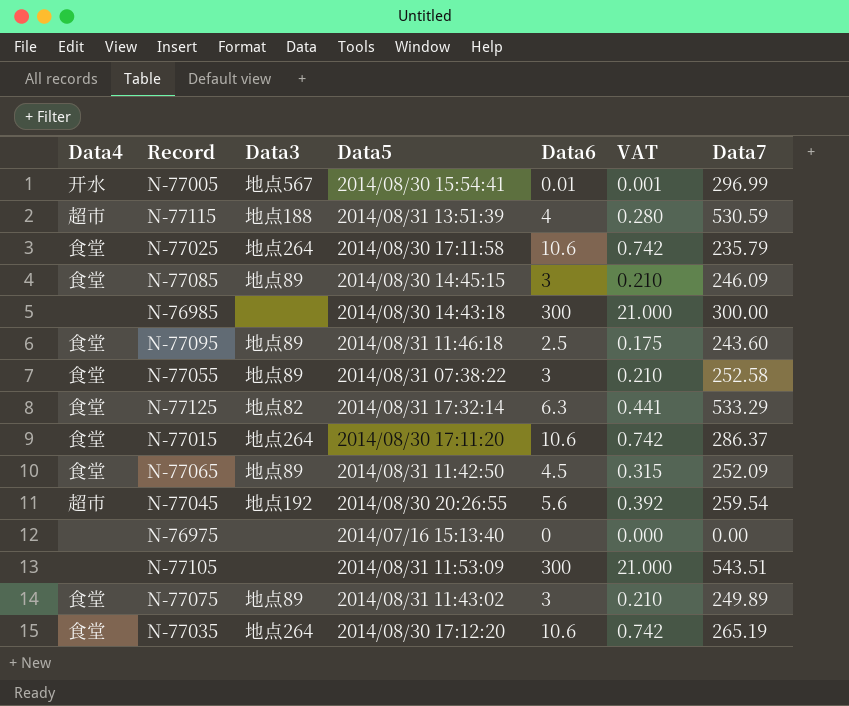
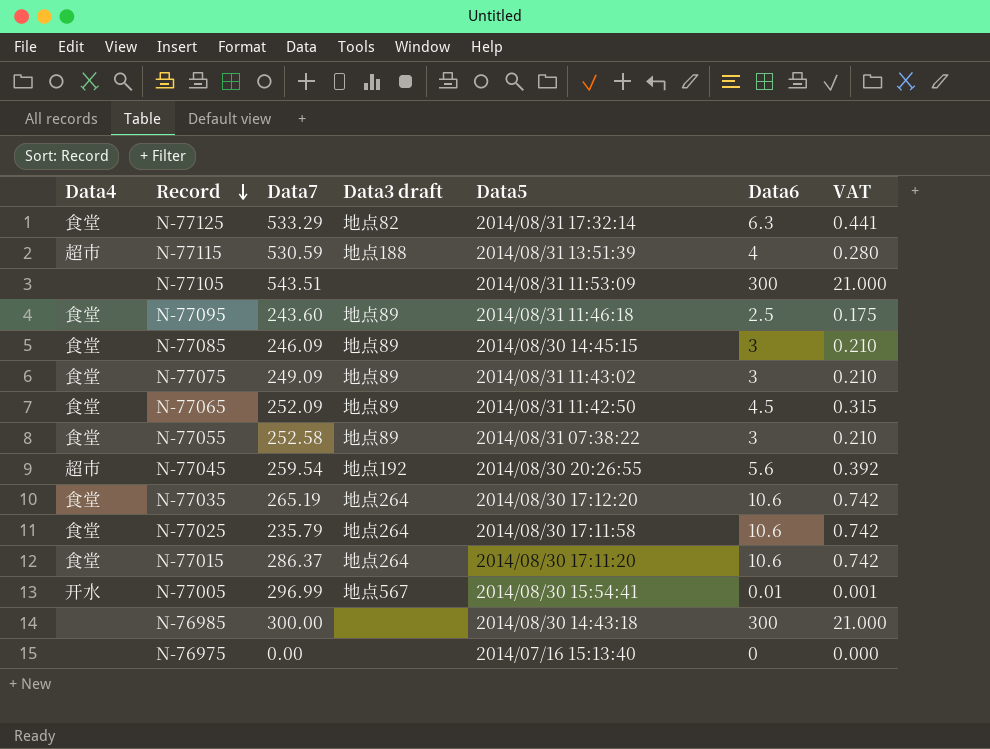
row order: none -> Record descending
column Data7 | position: 7 -> 3
column name: Data3 -> Data3 draft
N-77075 | Data7: 249.89 -> 249.09

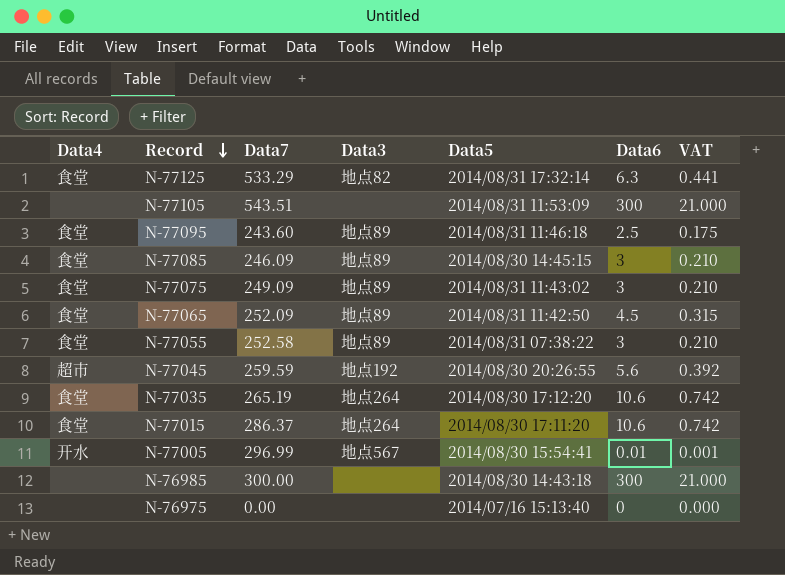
column name: Data3 draft -> Data3
row N-77115: 超市 | 530.59 | 地点188 | 2014/08/31 13:51:39 | 4 | 0.280 -> none
row N-77025: 食堂 | 235.79 | 地点264 | 2014/08/30 17:11:58 | 10.6 | 0.742 -> none
N-77045 | Data7: 259.54 -> 259.59

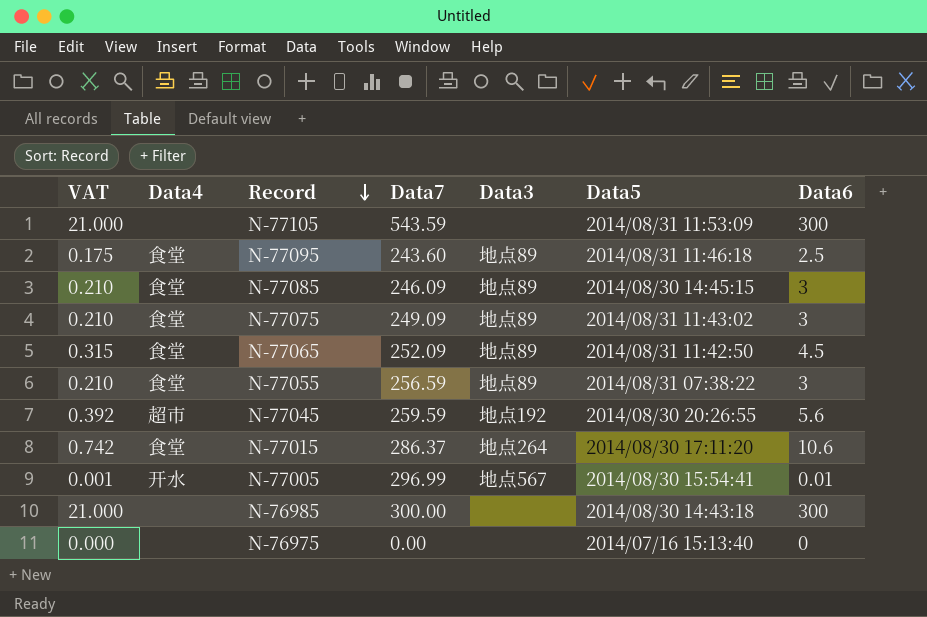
column VAT | position: 7 -> 1
row N-77125: 食堂 | 533.29 | 地点82 | 2014/08/31 17:32:14 | 6.3 | 0.441 -> none
row N-77035: 食堂 | 265.19 | 地点264 | 2014/08/30 17:12:20 | 10.6 | 0.742 -> none
N-77105 | Data7: 543.51 -> 543.59
N-77055 | Data7: 252.58 -> 256.59

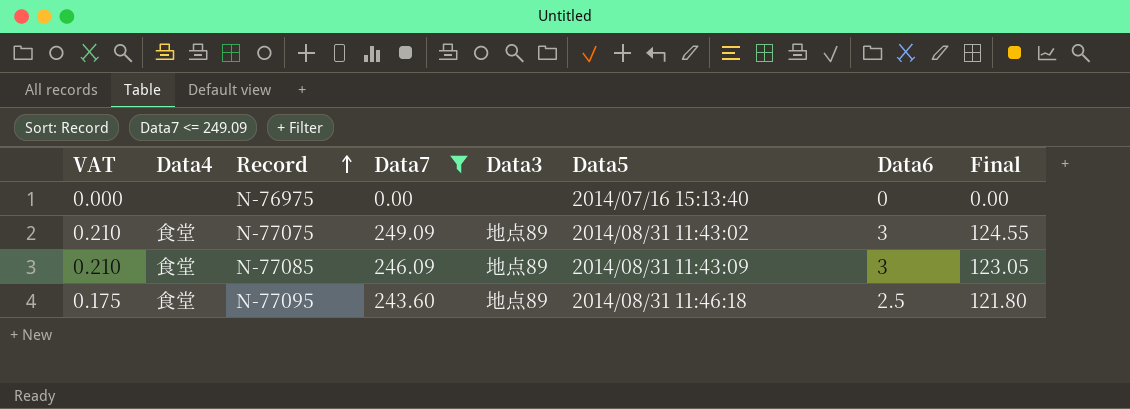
filter: none -> Data7 <= 249.09
row order: Record descending -> Record ascending
column Final | formula: none -> [Data7] * 0.5
N-77085 | Data5: 2014/08/30 14:45:15 -> 2014/08/31 11:43:09

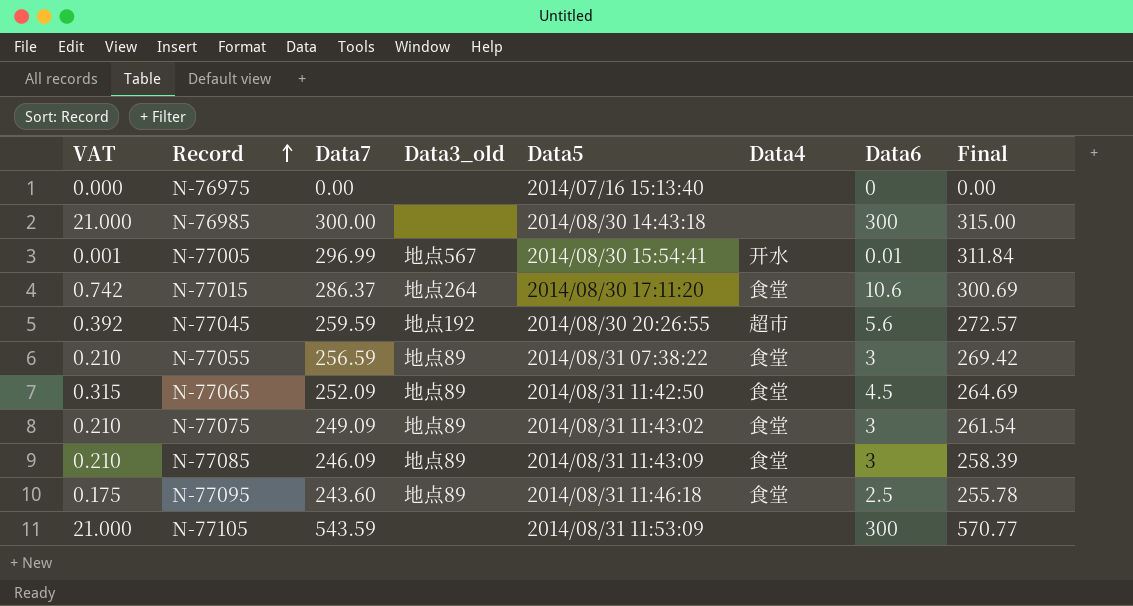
filter: Data7 <= 249.09 -> none
column name: Data3 -> Data3_old
column Data4 | position: 2 -> 6
column Final | formula: [Data7] * 0.5 -> [Data7] * 1.05

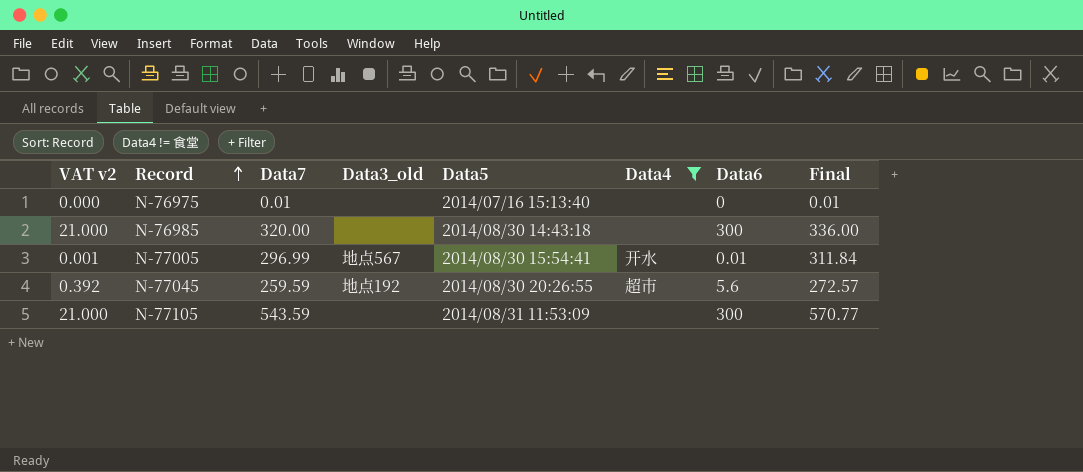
filter: none -> Data4 != 食堂
column name: VAT -> VAT v2
N-76975 | Data7: 0.00 -> 0.01
N-76975 | Final: 0.00 -> 0.01
N-76985 | Data7: 300.00 -> 320.00
N-76985 | Final: 315.00 -> 336.00

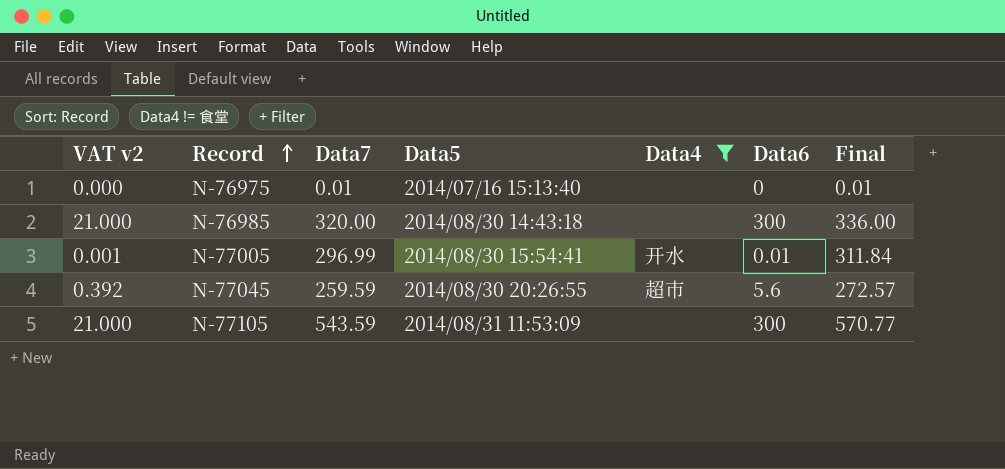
column Data3_old | position: 4 -> none

